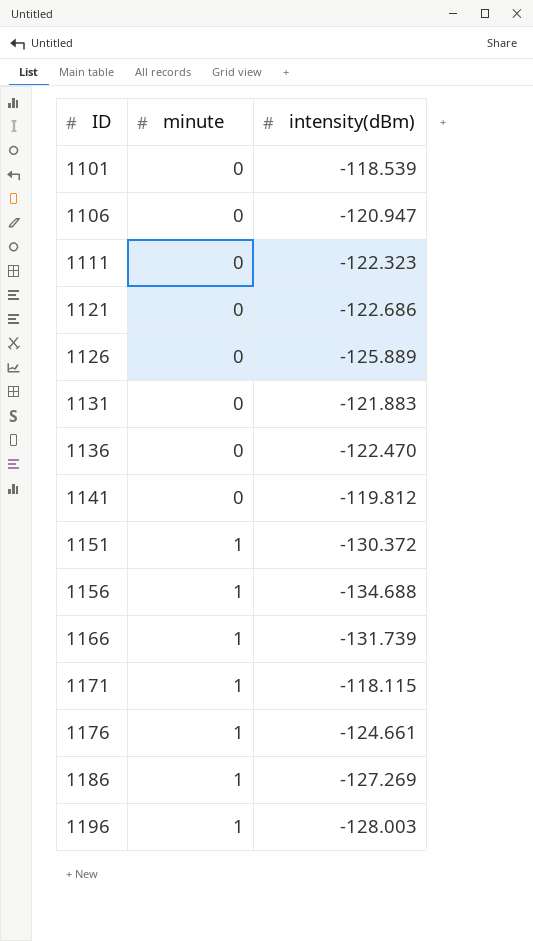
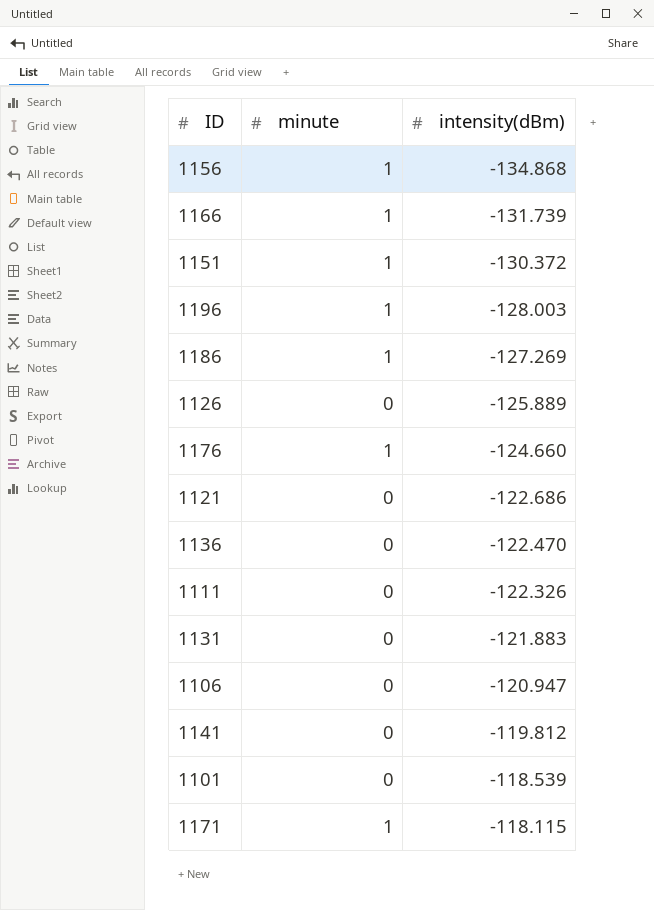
row order: ID ascending -> intensity(dBm) ascending
1156 | intensity(dBm): -134.688 -> -134.868
1176 | intensity(dBm): -124.661 -> -124.660
1111 | intensity(dBm): -122.323 -> -122.326

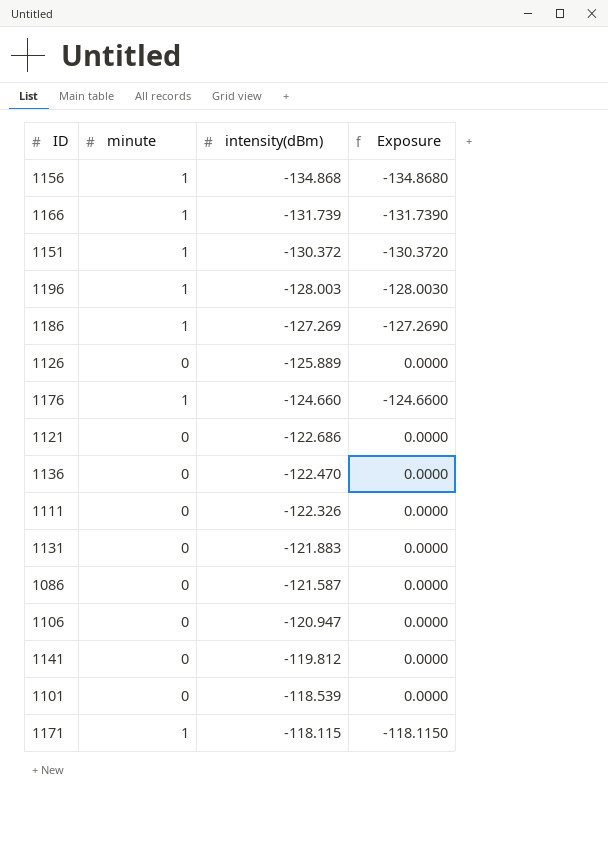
column Exposure | formula: none -> [minute] * [intensity(dBm)]
row 1086: none -> 0 | -121.587 | 0.0000

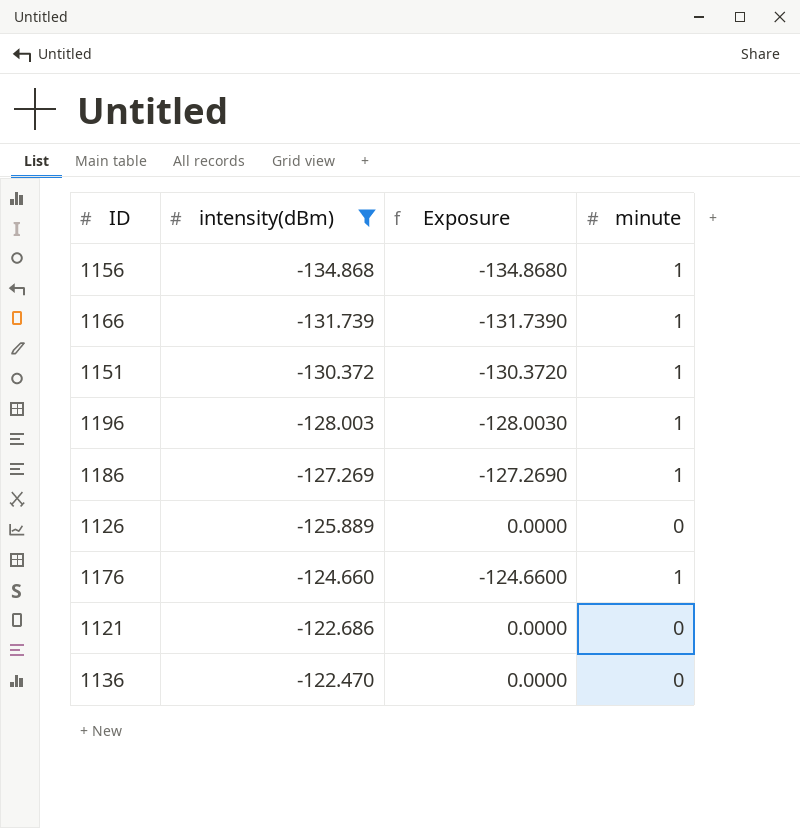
filter: none -> intensity(dBm) <= -122.470
column minute | position: 2 -> 4

